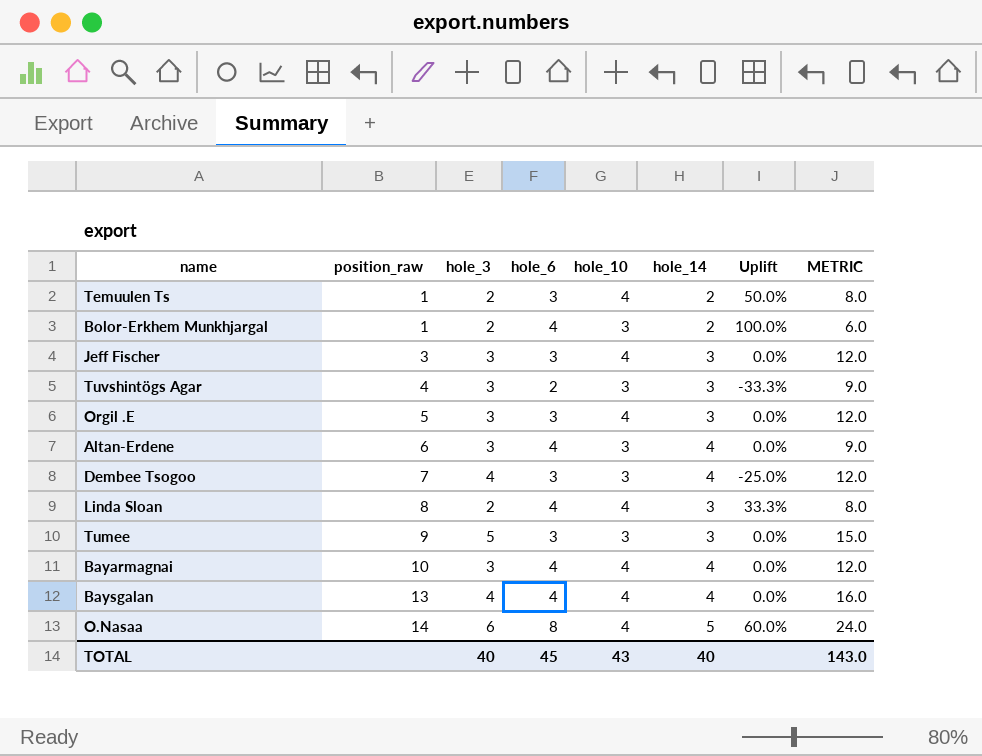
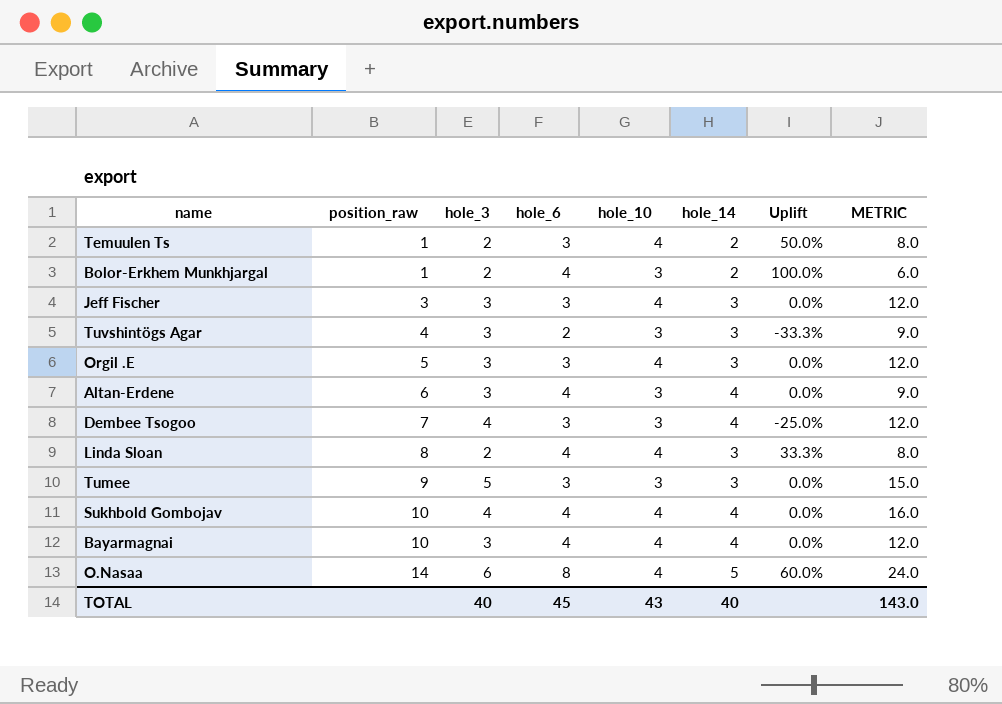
row Baysgalan: 13 | 4 | 4 | 4 | 4 | 0.0% | 16.0 -> none
row Sukhbold Gombojav: none -> 10 | 4 | 4 | 4 | 4 | 0.0% | 16.0

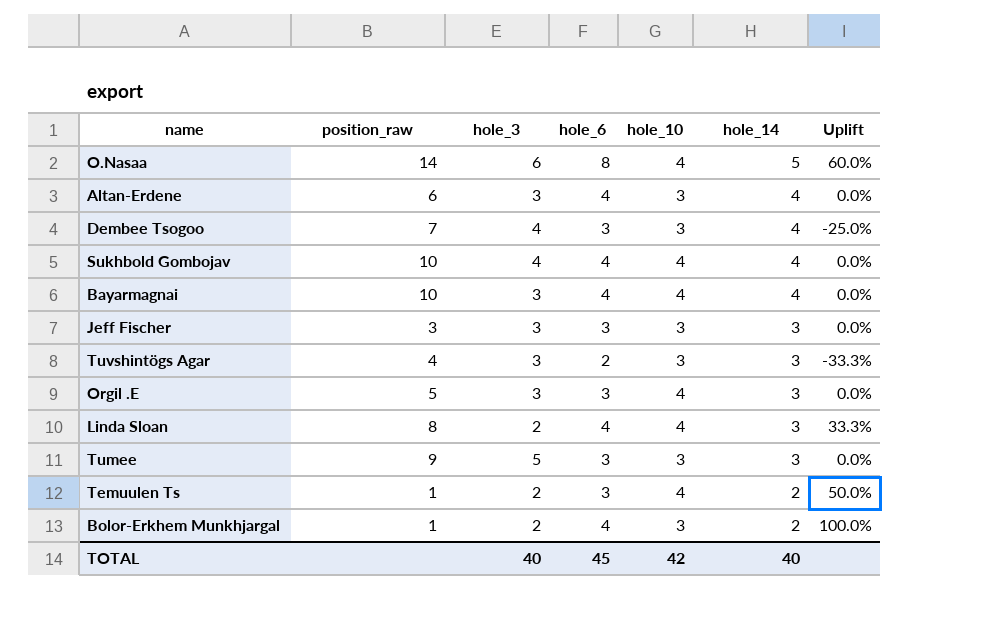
row order: position_raw ascending -> hole_14 descending
column METRIC | formula: [hole_3] * [hole_10] -> none
Jeff Fischer | hole_10: 4 -> 3
TOTAL | hole_10: 43 -> 42

